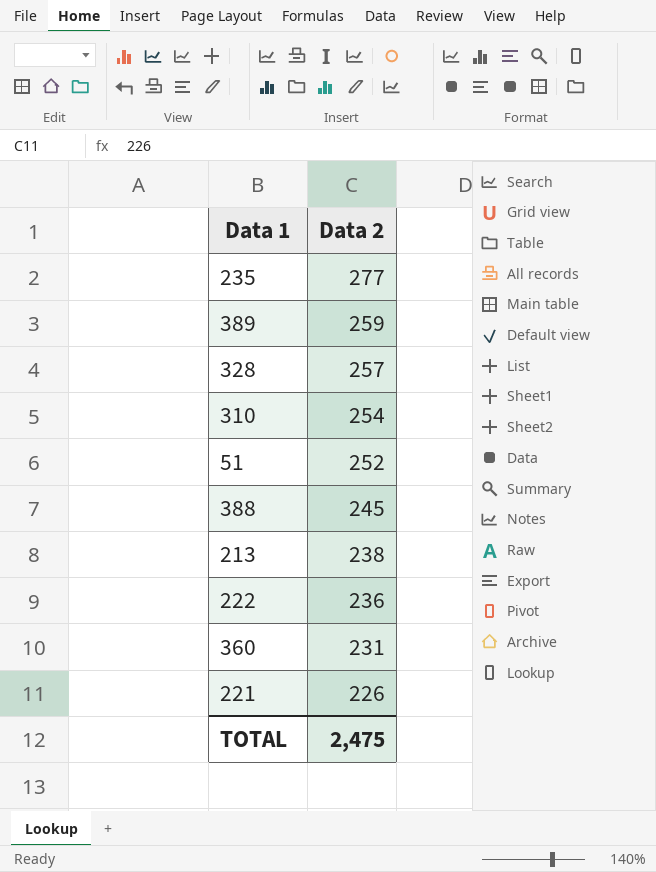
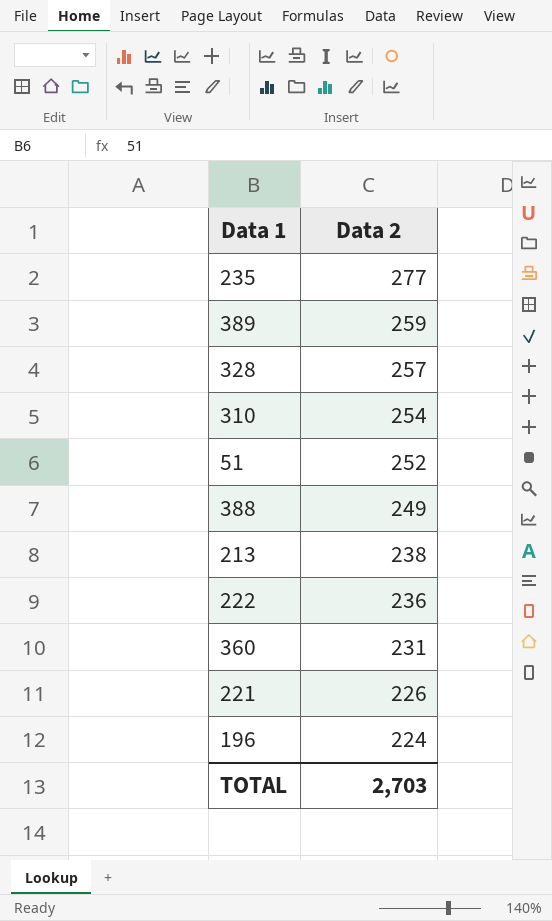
388 | Data 2: 245 -> 249
row 196: none -> 224
TOTAL | Data 2: 2,475 -> 2,703

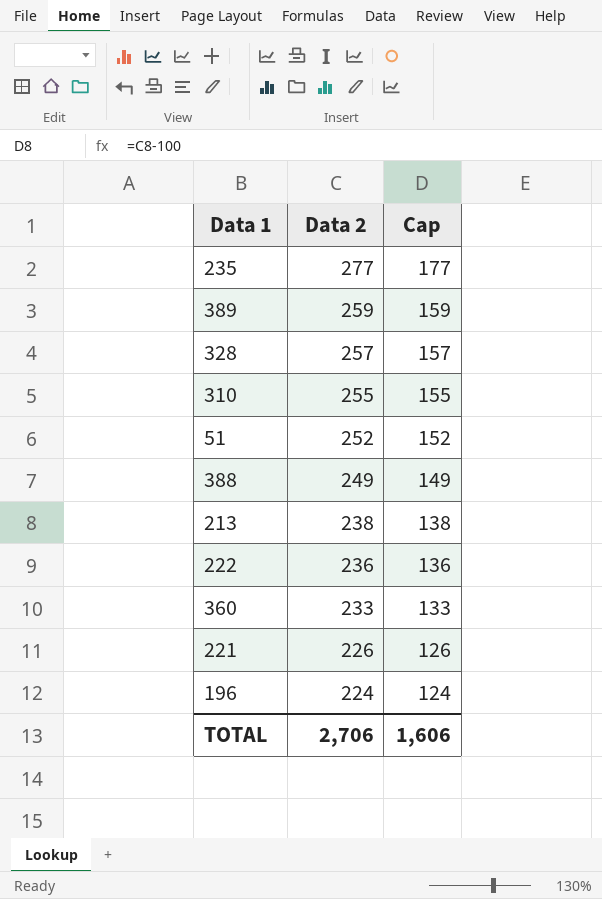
column Cap | formula: none -> [Data 2] - 100
310 | Data 2: 254 -> 255
360 | Data 2: 231 -> 233
TOTAL | Data 2: 2,703 -> 2,706

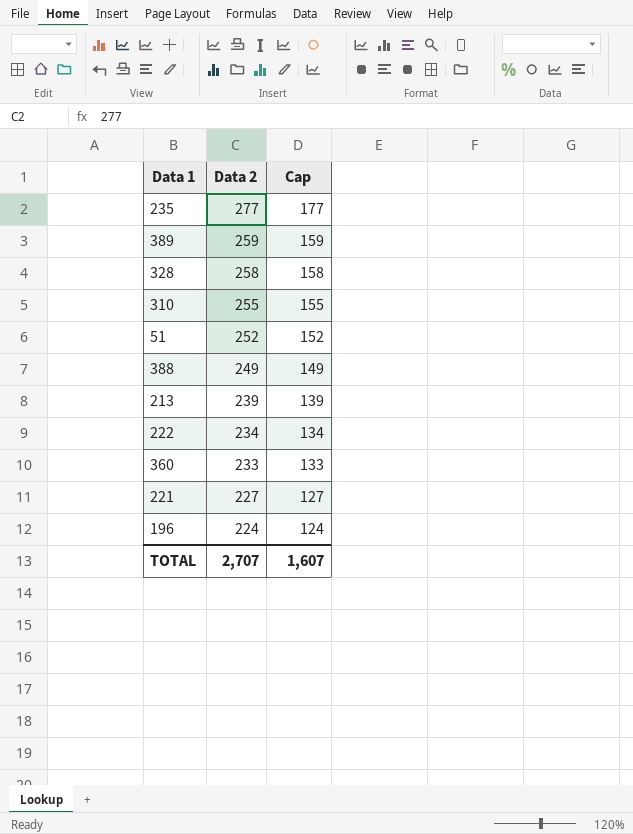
328 | Data 2: 257 -> 258
328 | Cap: 157 -> 158
213 | Data 2: 238 -> 239
213 | Cap: 138 -> 139
222 | Data 2: 236 -> 234
222 | Cap: 136 -> 134
221 | Data 2: 226 -> 227
221 | Cap: 126 -> 127
TOTAL | Data 2: 2,706 -> 2,707
TOTAL | Cap: 1,606 -> 1,607

